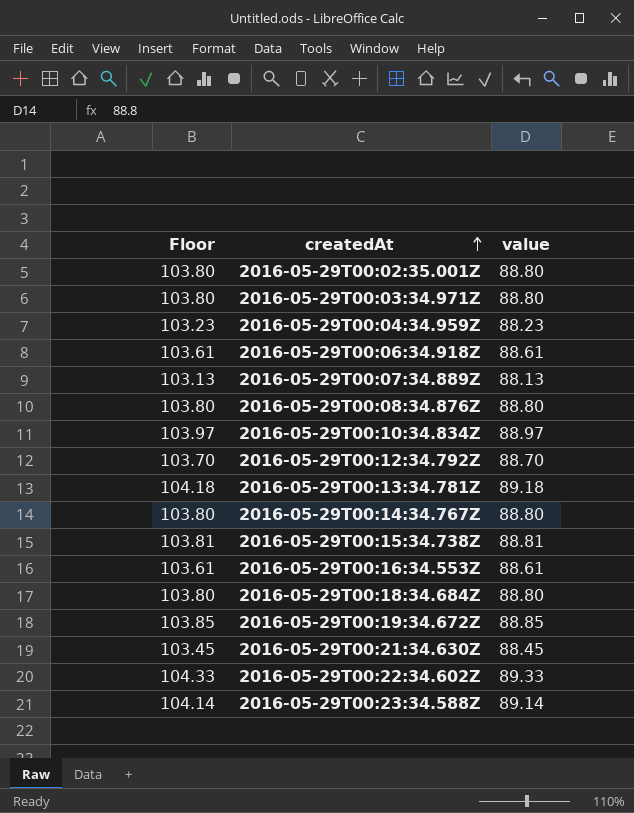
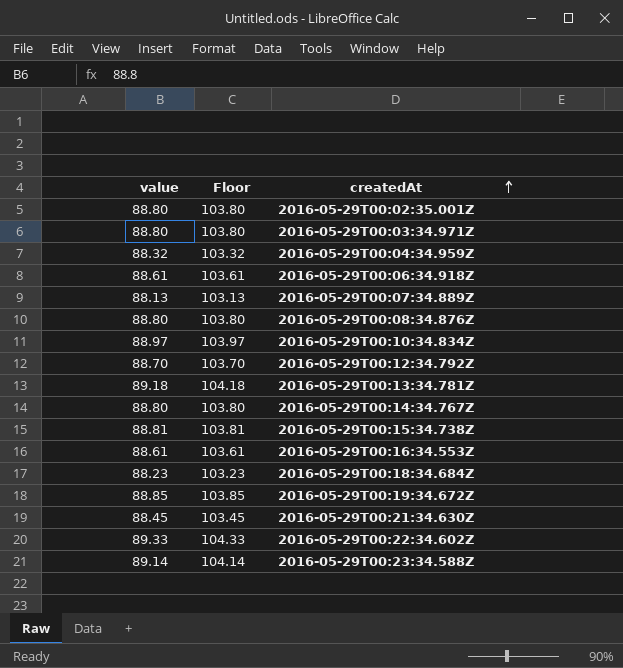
column value | position: 3 -> 1
2016-05-29T00:04:34.959Z | value: 88.23 -> 88.32
2016-05-29T00:04:34.959Z | Floor: 103.23 -> 103.32
2016-05-29T00:18:34.684Z | value: 88.80 -> 88.23
2016-05-29T00:18:34.684Z | Floor: 103.80 -> 103.23

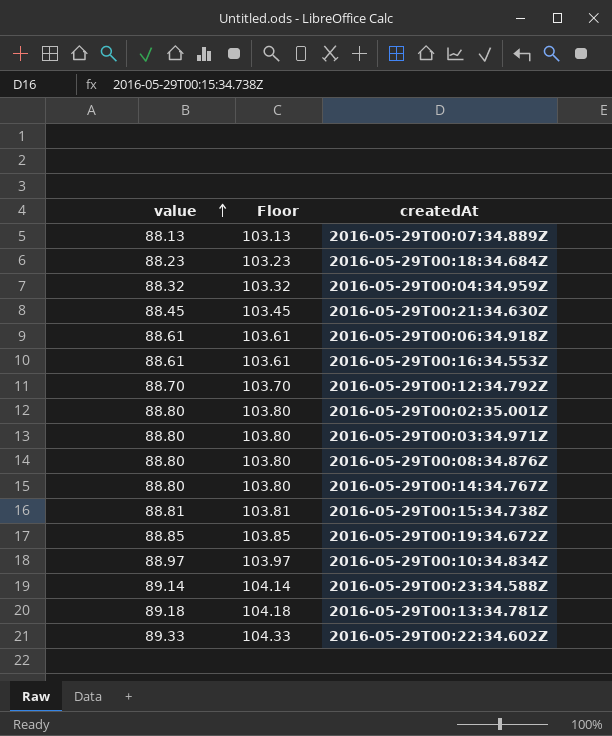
row order: createdAt ascending -> value ascending

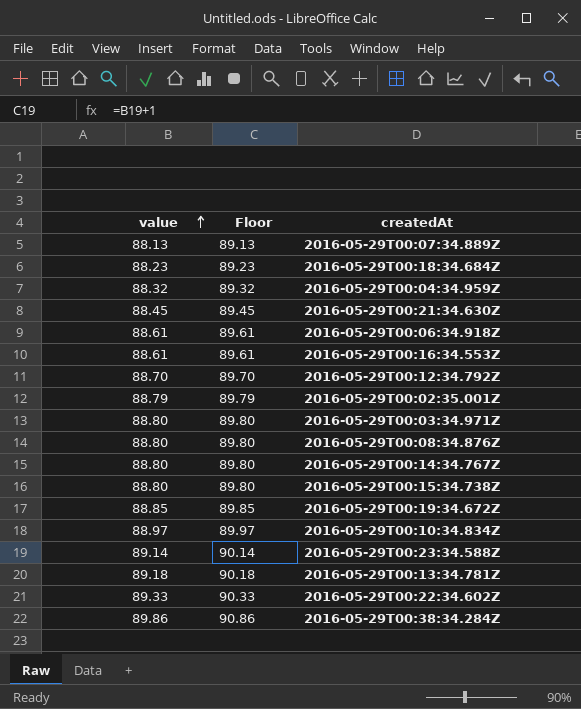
column Floor | formula: [value] + 15 -> [value] + 1
2016-05-29T00:02:35.001Z | value: 88.80 -> 88.79
2016-05-29T00:15:34.738Z | value: 88.81 -> 88.80
row 2016-05-29T00:38:34.284Z: none -> 89.86 | 90.86

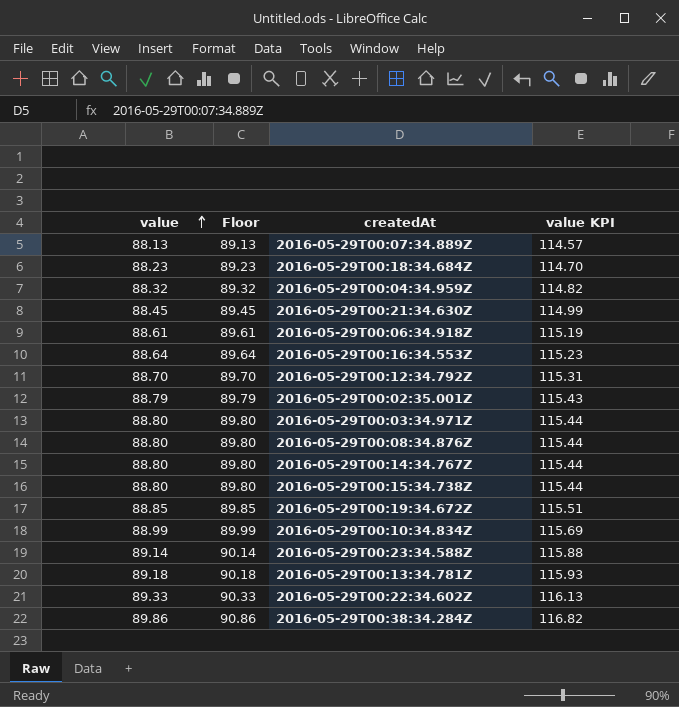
column value KPI | formula: none -> [value] * 1.3
2016-05-29T00:16:34.553Z | value: 88.61 -> 88.64
2016-05-29T00:16:34.553Z | Floor: 89.61 -> 89.64
2016-05-29T00:10:34.834Z | value: 88.97 -> 88.99
2016-05-29T00:10:34.834Z | Floor: 89.97 -> 89.99

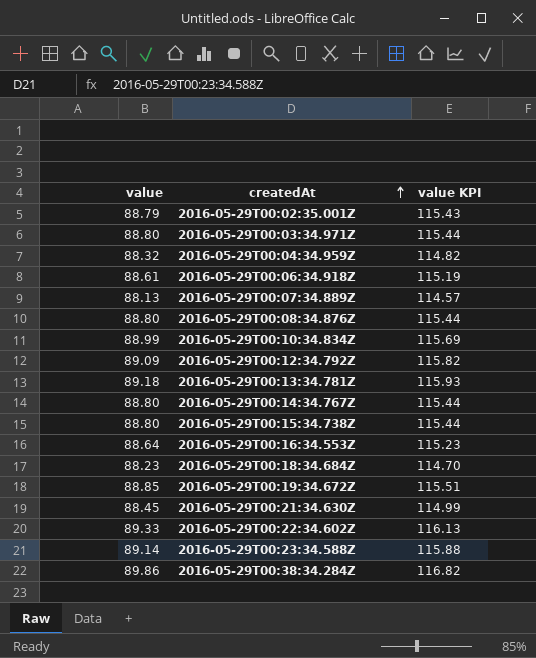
row order: value ascending -> createdAt ascending
column Floor | formula: [value] + 1 -> none
2016-05-29T00:12:34.792Z | value: 88.70 -> 89.09
2016-05-29T00:12:34.792Z | value KPI: 115.31 -> 115.82

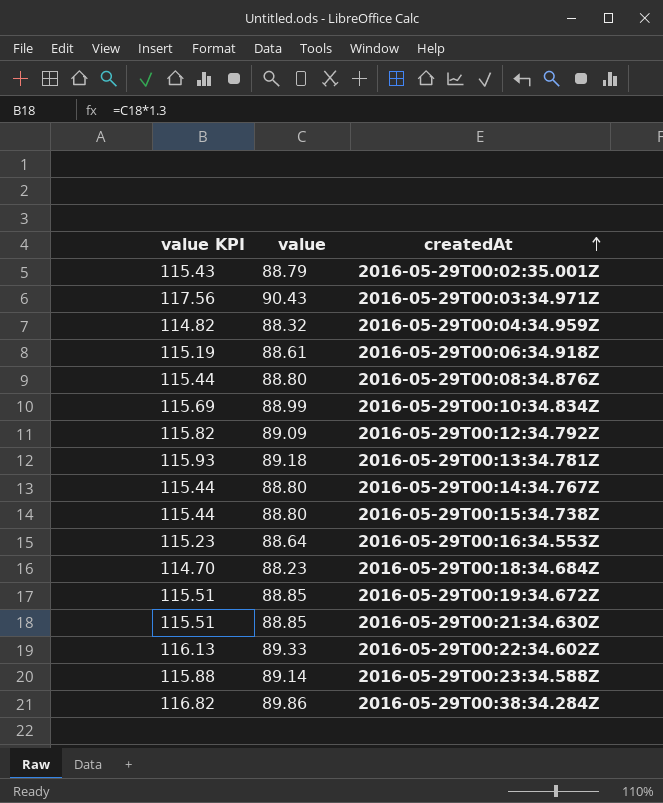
column value KPI | position: 3 -> 1
row 2016-05-29T00:07:34.889Z: 88.13 | 114.57 -> none
2016-05-29T00:03:34.971Z | value KPI: 115.44 -> 117.56
2016-05-29T00:03:34.971Z | value: 88.80 -> 90.43
2016-05-29T00:21:34.630Z | value KPI: 114.99 -> 115.51
2016-05-29T00:21:34.630Z | value: 88.45 -> 88.85

